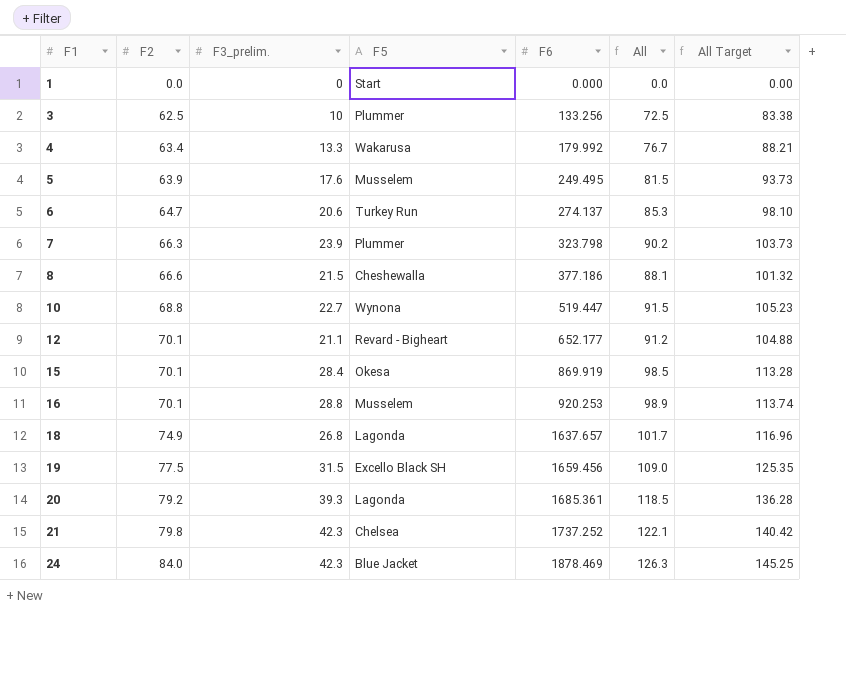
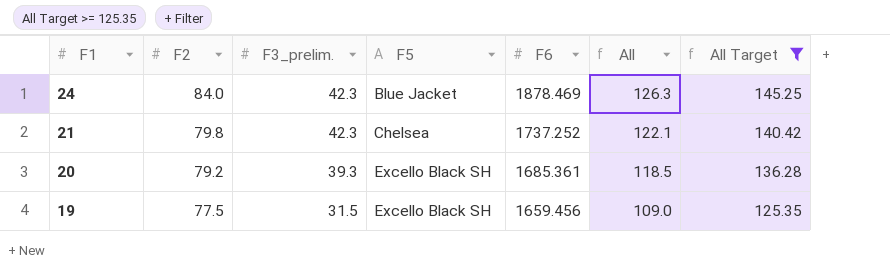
filter: none -> All Target >= 125.35
row order: F1 ascending -> F1 descending
20 | F5: Lagonda -> Excello Black SH

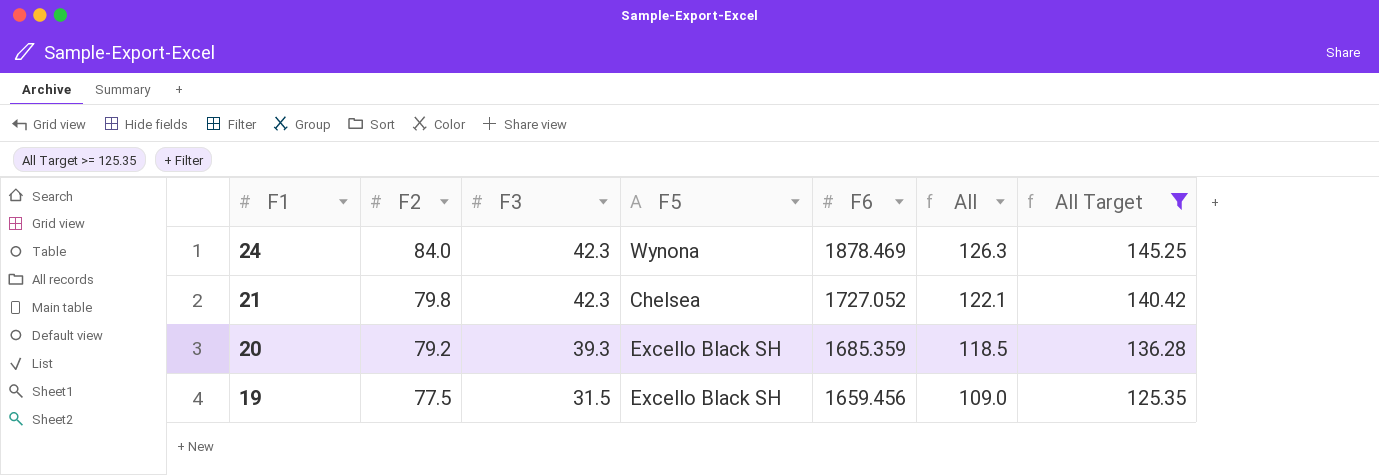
column name: F3_prelim. -> F3
24 | F5: Blue Jacket -> Wynona
21 | F6: 1737.252 -> 1727.052
20 | F6: 1685.361 -> 1685.359

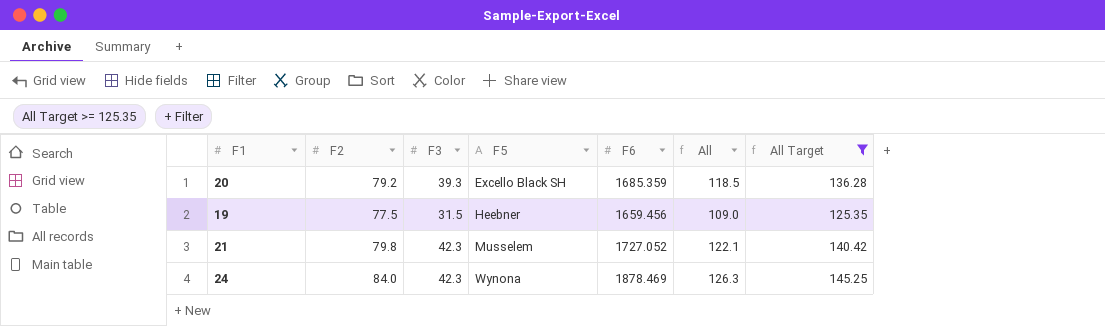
row order: F1 descending -> F5 ascending
19 | F5: Excello Black SH -> Heebner
21 | F5: Chelsea -> Musselem

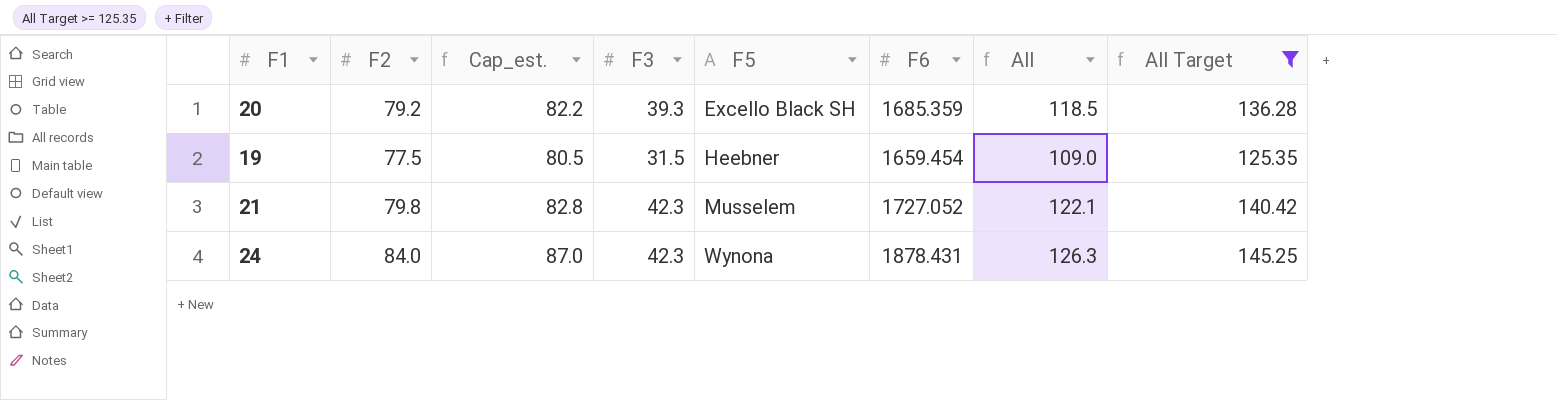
column Cap_est. | formula: none -> [F2] + 3
19 | F6: 1659.456 -> 1659.454
24 | F6: 1878.469 -> 1878.431

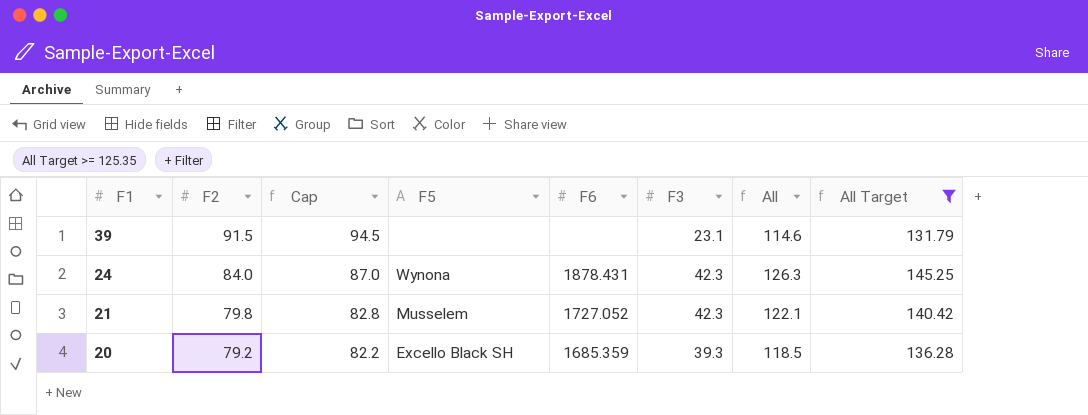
row order: F5 ascending -> F1 descending
column name: Cap_est. -> Cap
column F3 | position: 4 -> 6
row 19: 77.5 | 80.5 | 31.5 | Heebner | 1659.454 | 109.0 | 125.35 -> none
row 39: none -> 91.5 | 94.5 | none | none | 23.1 | 114.6 | 131.79

